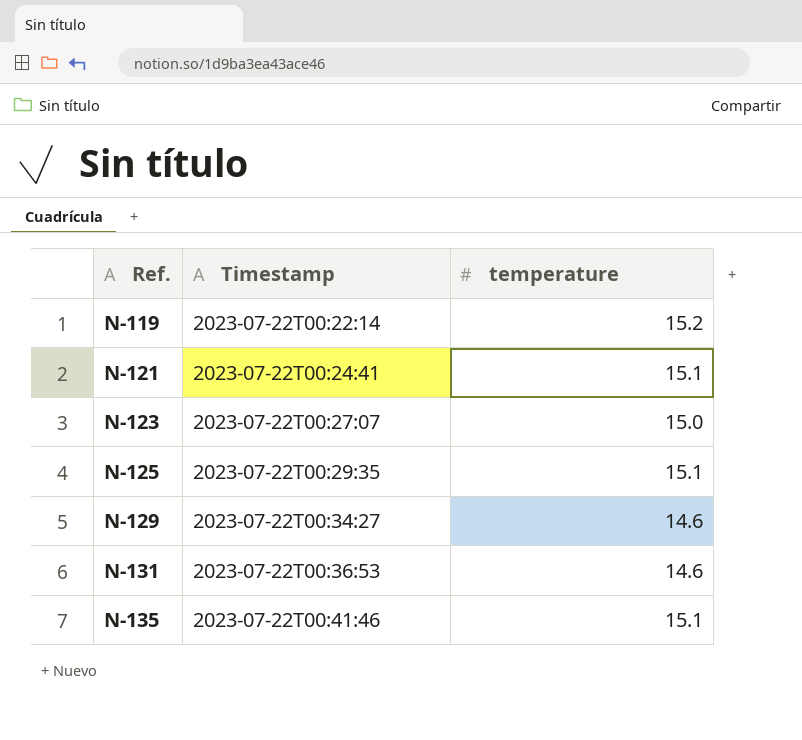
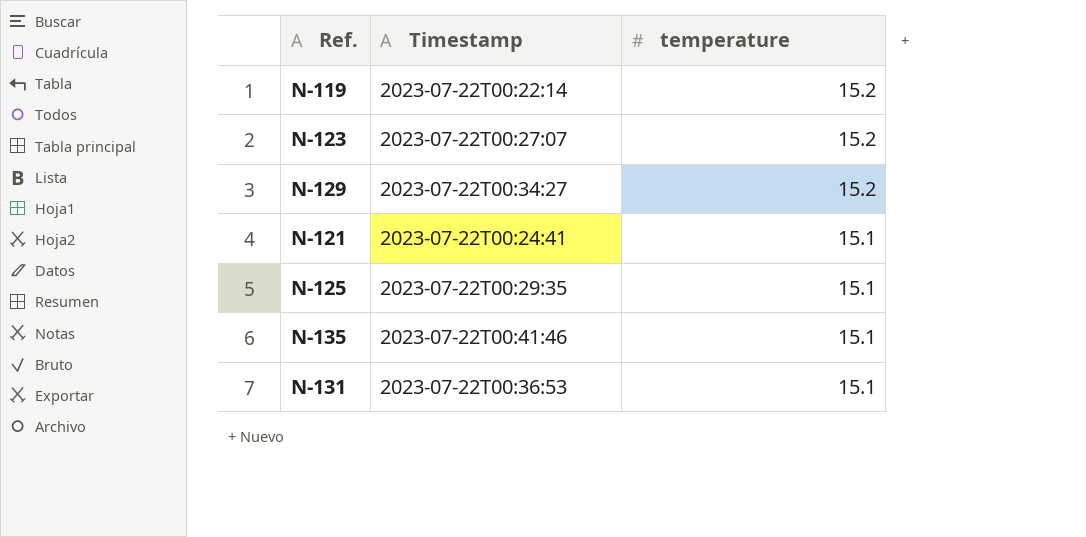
row order: Ref. ascending -> temperature descending
N-123 | temperature: 15.0 -> 15.2
N-129 | temperature: 14.6 -> 15.2
N-131 | temperature: 14.6 -> 15.1

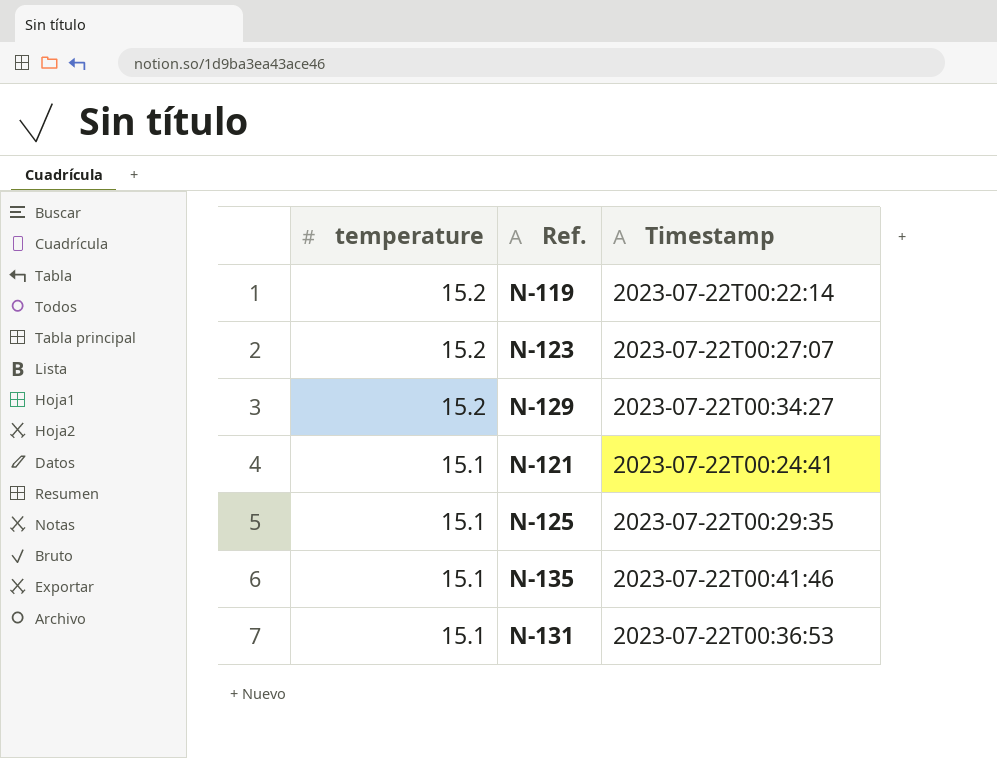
column temperature | position: 3 -> 1

